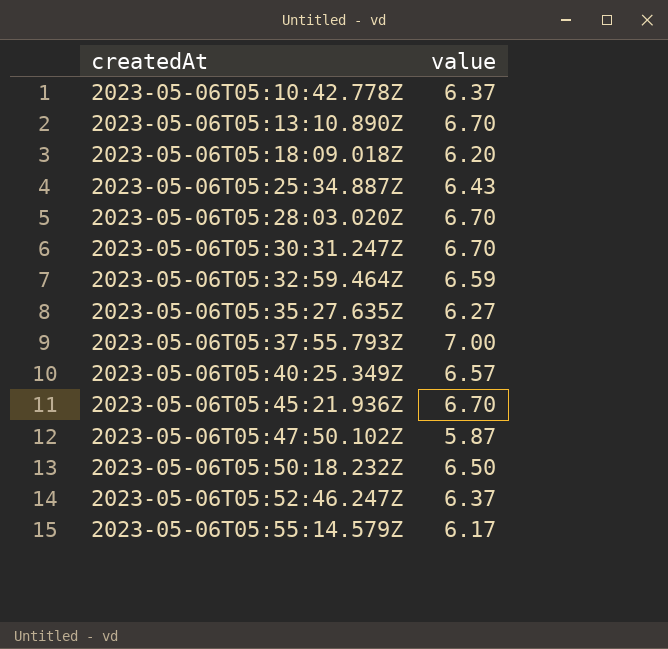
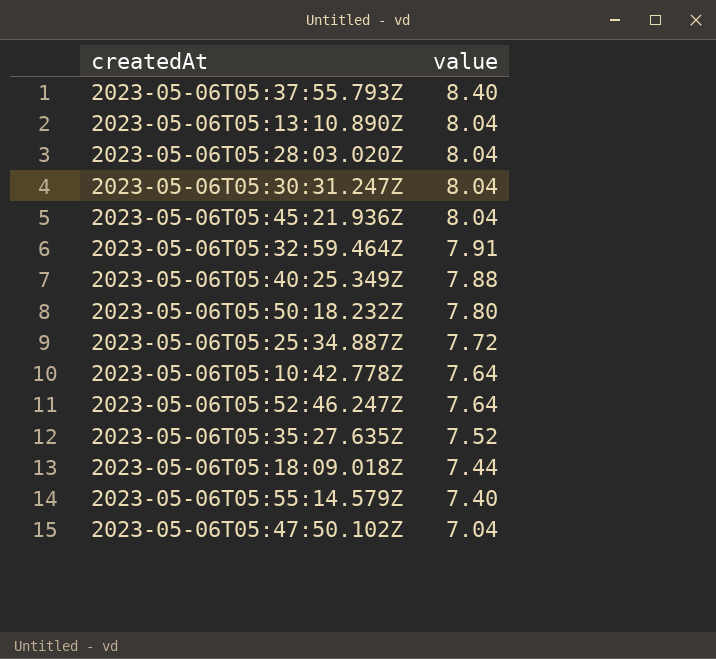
row order: createdAt ascending -> value descending
2023-05-06T05:37:55.793Z | value: 7.00 -> 8.40
2023-05-06T05:13:10.890Z | value: 6.70 -> 8.04
2023-05-06T05:28:03.020Z | value: 6.70 -> 8.04
2023-05-06T05:30:31.247Z | value: 6.70 -> 8.04
2023-05-06T05:45:21.936Z | value: 6.70 -> 8.04
2023-05-06T05:32:59.464Z | value: 6.59 -> 7.91
2023-05-06T05:40:25.349Z | value: 6.57 -> 7.88
2023-05-06T05:50:18.232Z | value: 6.50 -> 7.80
2023-05-06T05:25:34.887Z | value: 6.43 -> 7.72
2023-05-06T05:10:42.778Z | value: 6.37 -> 7.64
2023-05-06T05:52:46.247Z | value: 6.37 -> 7.64
2023-05-06T05:35:27.635Z | value: 6.27 -> 7.52
2023-05-06T05:18:09.018Z | value: 6.20 -> 7.44
2023-05-06T05:55:14.579Z | value: 6.17 -> 7.40
2023-05-06T05:47:50.102Z | value: 5.87 -> 7.04

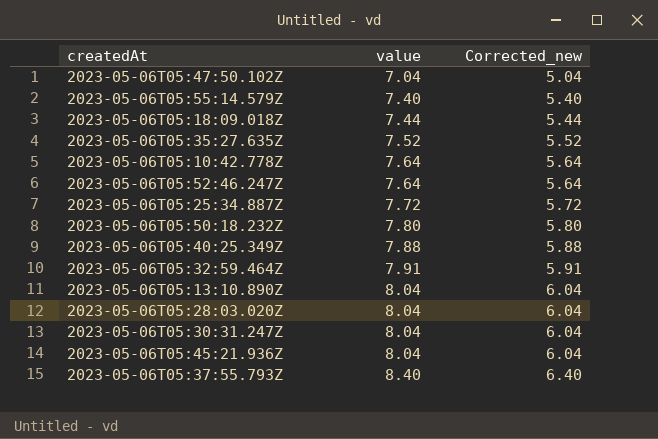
row order: value descending -> value ascending
column Corrected_new | formula: none -> [value] - 2

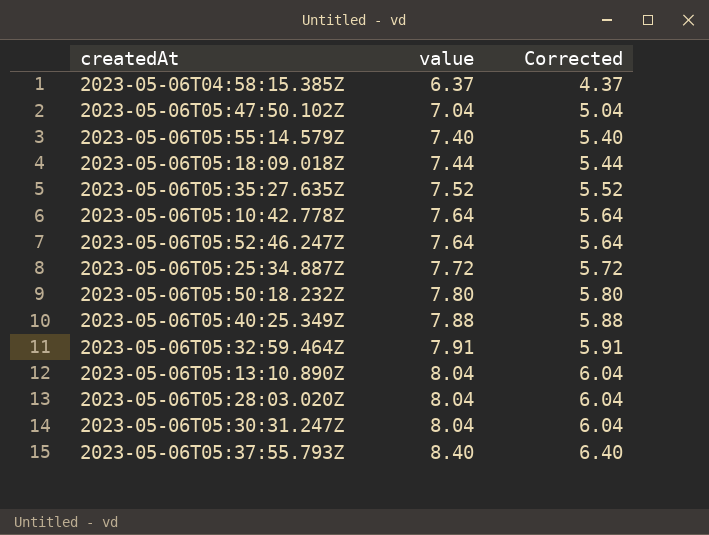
column name: Corrected_new -> Corrected
row 2023-05-06T05:45:21.936Z: 8.04 | 6.04 -> none
row 2023-05-06T04:58:15.385Z: none -> 6.37 | 4.37

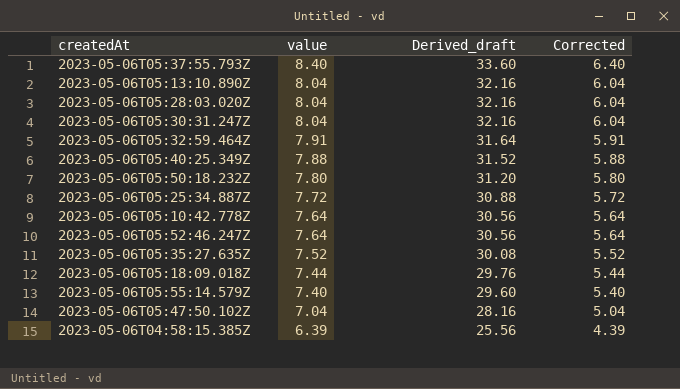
row order: value ascending -> value descending
column Derived_draft | formula: none -> [value] * 4
2023-05-06T04:58:15.385Z | value: 6.37 -> 6.39
2023-05-06T04:58:15.385Z | Corrected: 4.37 -> 4.39

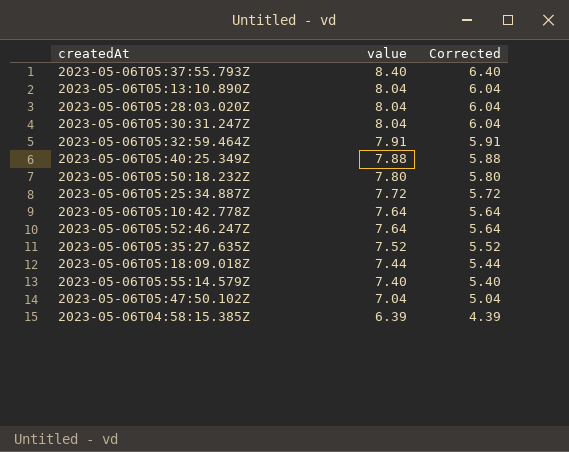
column Derived_draft | formula: [value] * 4 -> none

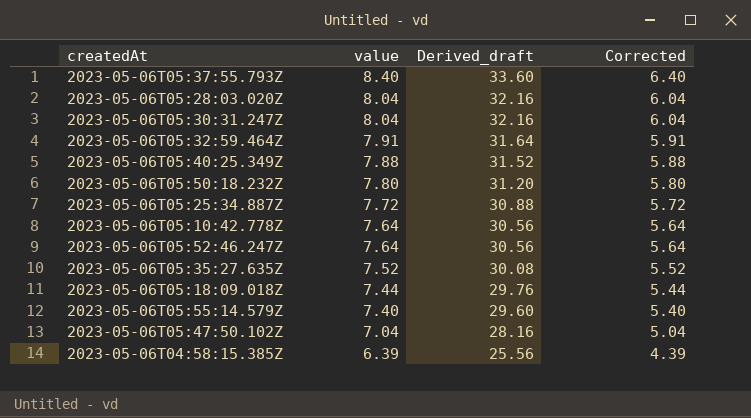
column Derived_draft | formula: none -> [value] * 4
row 2023-05-06T05:13:10.890Z: 8.04 | 6.04 -> none

